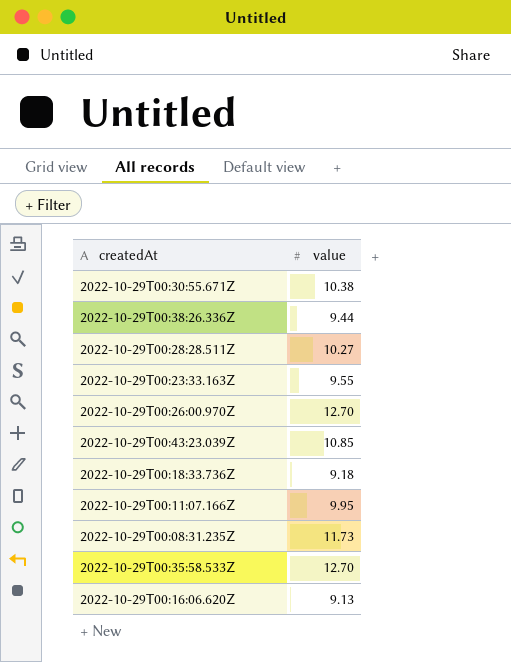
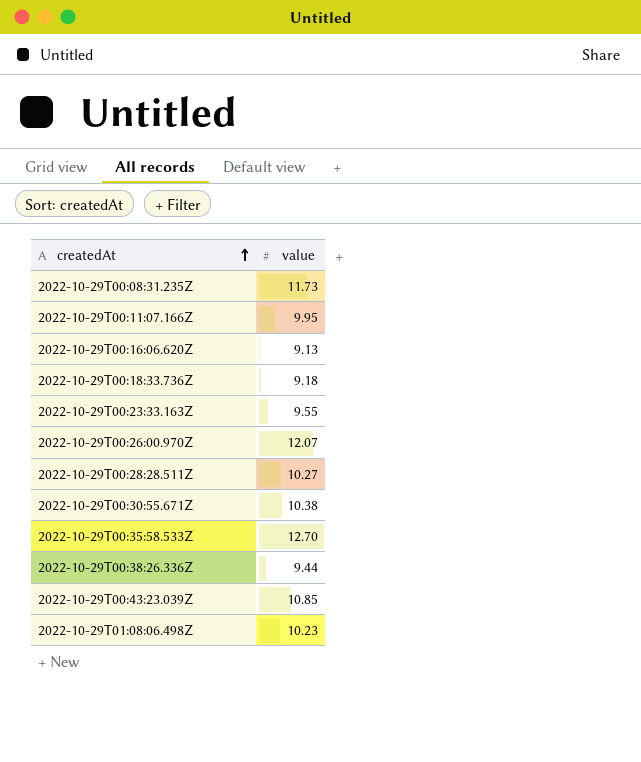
row order: none -> createdAt ascending
2022-10-29T00:26:00.970Z | value: 12.70 -> 12.07
row 2022-10-29T01:08:06.498Z: none -> 10.23

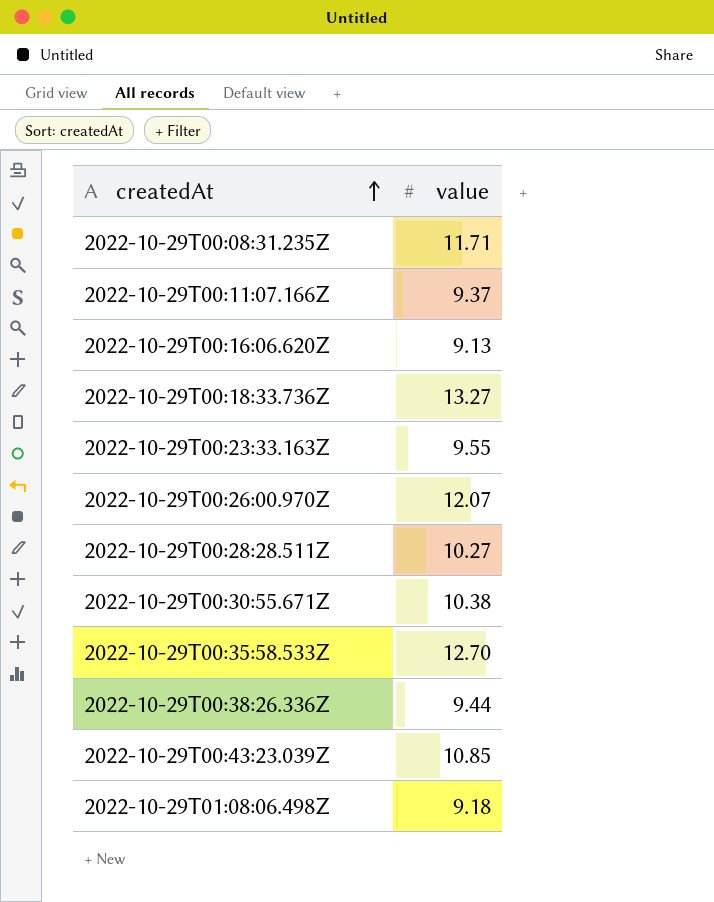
2022-10-29T00:08:31.235Z | value: 11.73 -> 11.71
2022-10-29T00:11:07.166Z | value: 9.95 -> 9.37
2022-10-29T00:18:33.736Z | value: 9.18 -> 13.27
2022-10-29T01:08:06.498Z | value: 10.23 -> 9.18

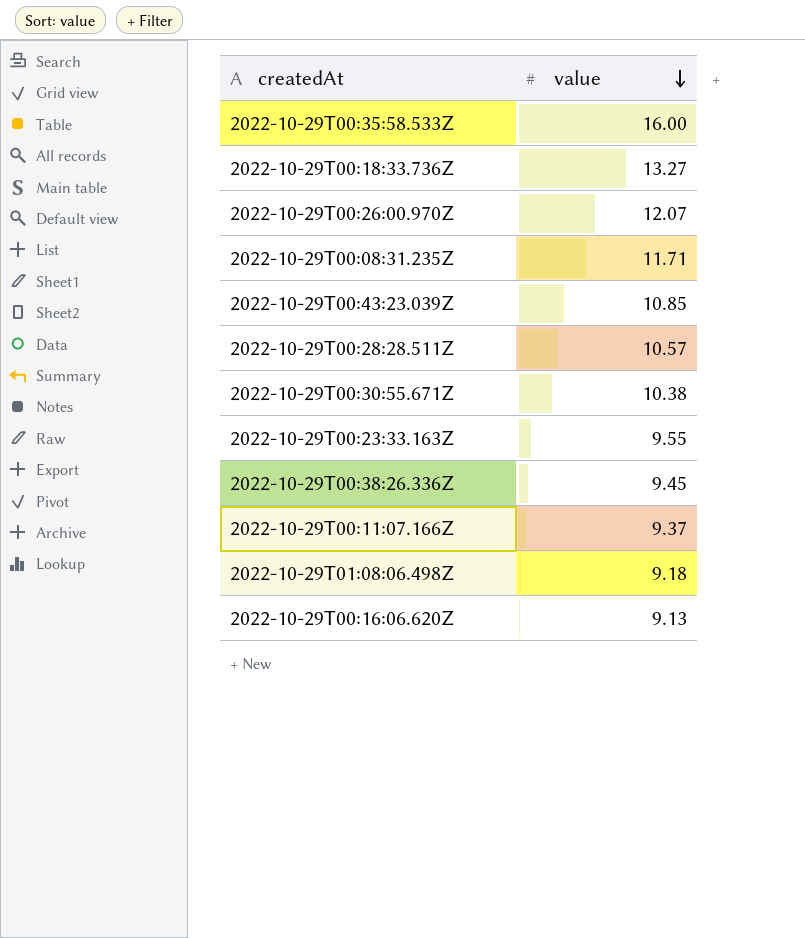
row order: createdAt ascending -> value descending
2022-10-29T00:35:58.533Z | value: 12.70 -> 16.00
2022-10-29T00:28:28.511Z | value: 10.27 -> 10.57
2022-10-29T00:38:26.336Z | value: 9.44 -> 9.45

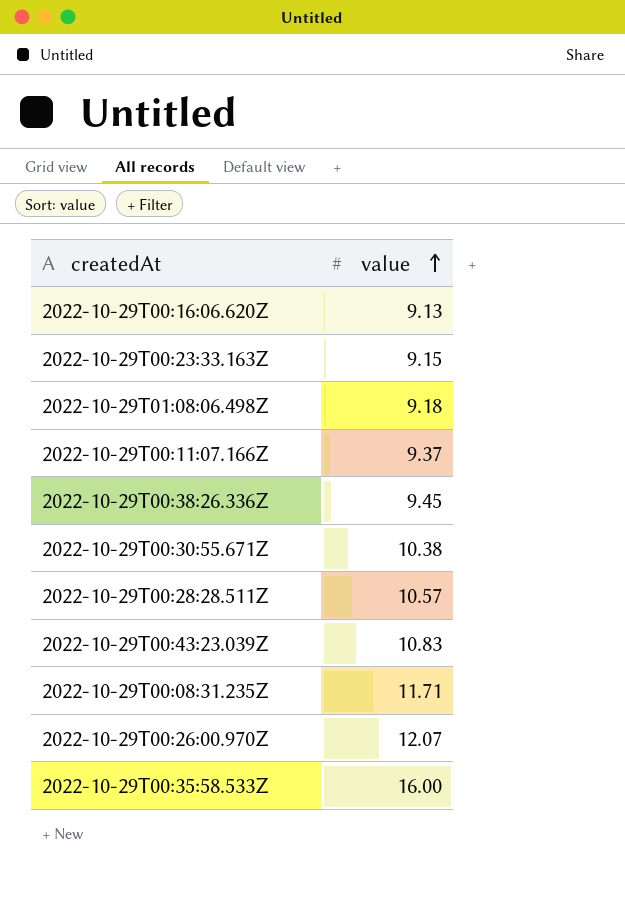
row order: value descending -> value ascending
row 2022-10-29T00:18:33.736Z: 13.27 -> none
2022-10-29T00:23:33.163Z | value: 9.55 -> 9.15
2022-10-29T00:43:23.039Z | value: 10.85 -> 10.83

